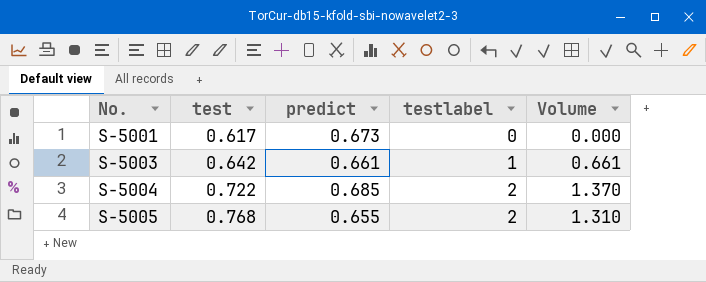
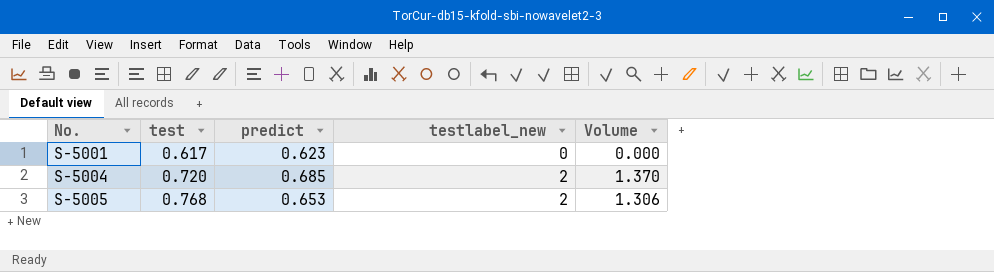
column name: testlabel -> testlabel_new
row S-5003: 0.642 | 0.661 | 1 | 0.661 -> none
S-5001 | predict: 0.673 -> 0.623
S-5004 | test: 0.722 -> 0.720
S-5005 | predict: 0.655 -> 0.653
S-5005 | Volume: 1.310 -> 1.306

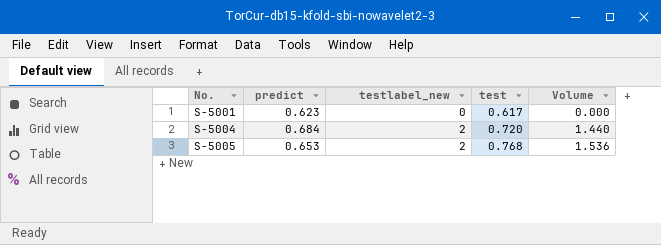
column test | position: 2 -> 4
column Volume | formula: [predict] * [testlabel_new] -> [testlabel_new] * [test]
S-5004 | predict: 0.685 -> 0.684

